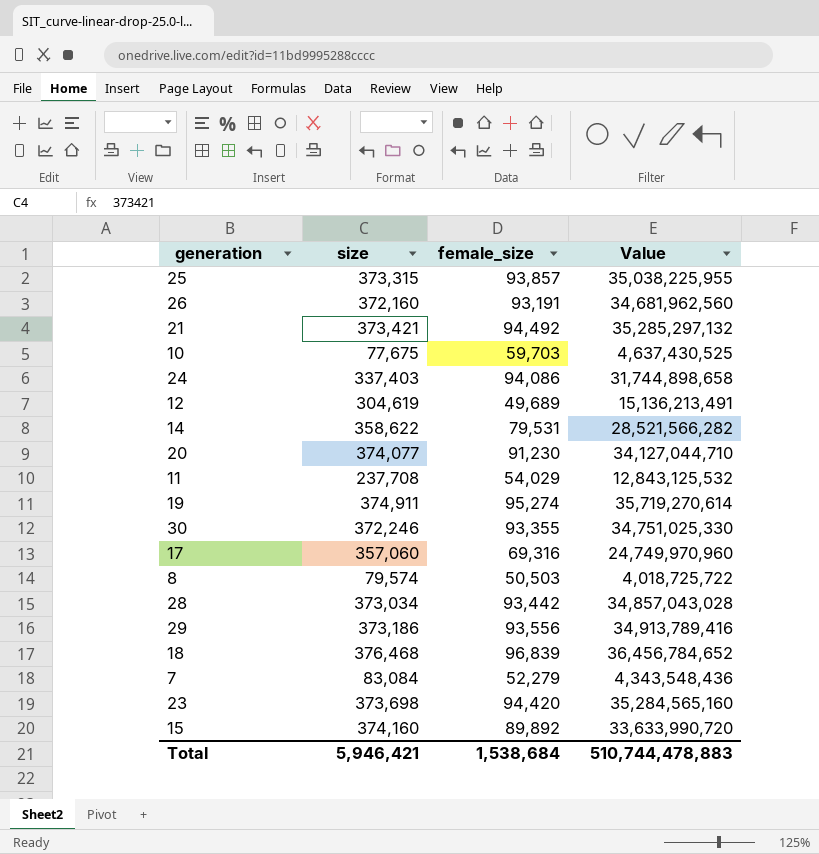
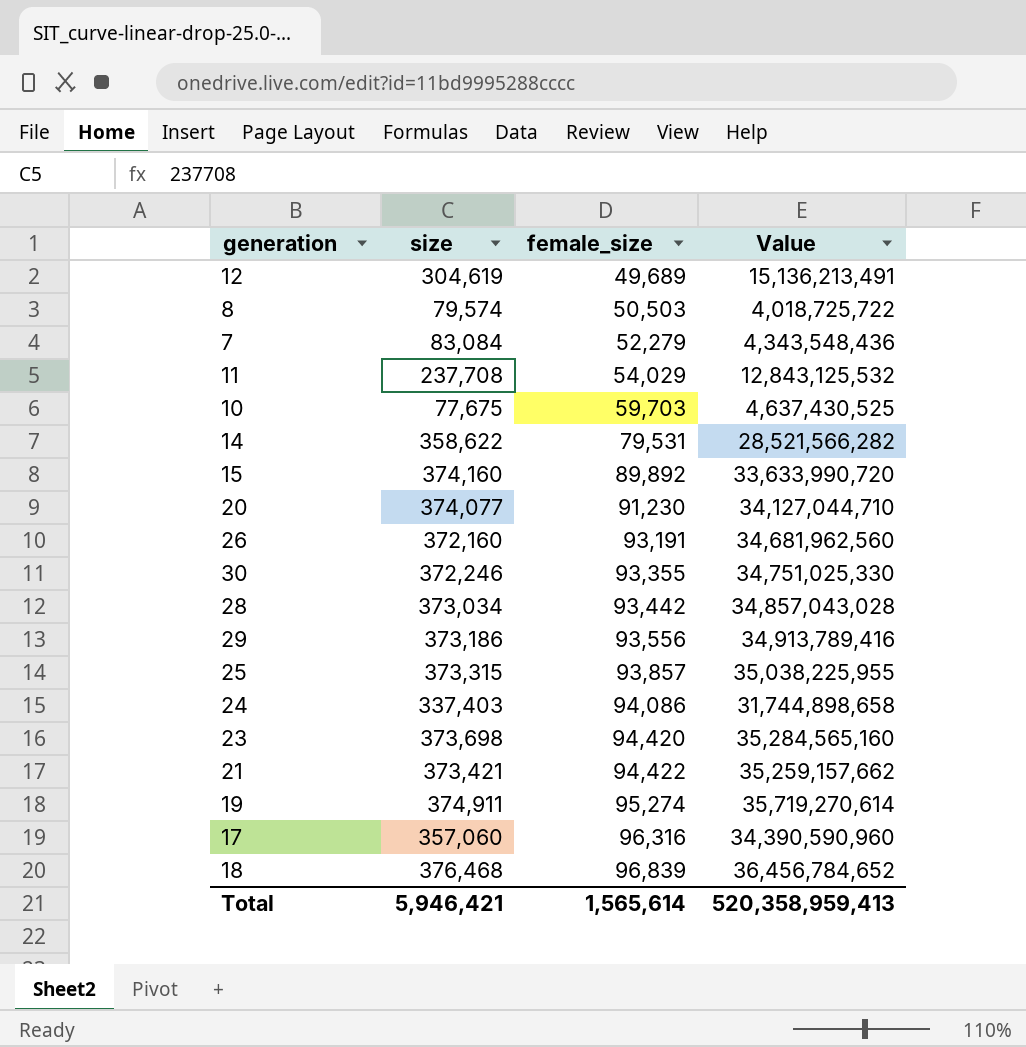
row order: none -> female_size ascending
21 | female_size: 94,492 -> 94,422
21 | Value: 35,285,297,132 -> 35,259,157,662
17 | female_size: 69,316 -> 96,316
17 | Value: 24,749,970,960 -> 34,390,590,960
Total | female_size: 1,538,684 -> 1,565,614
Total | Value: 510,744,478,883 -> 520,358,959,413

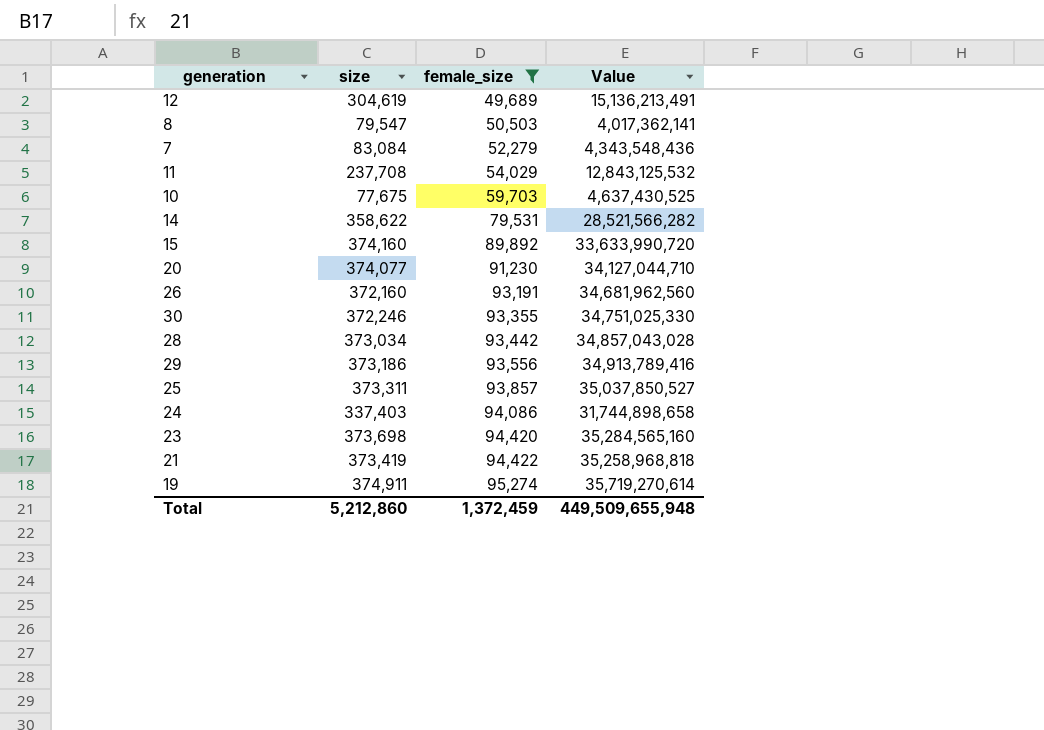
filter: none -> female_size <= 95,274
8 | size: 79,574 -> 79,547
8 | Value: 4,018,725,722 -> 4,017,362,141
25 | size: 373,315 -> 373,311
25 | Value: 35,038,225,955 -> 35,037,850,527
21 | size: 373,421 -> 373,419
21 | Value: 35,259,157,662 -> 35,258,968,818
Total | size: 5,946,421 -> 5,212,860
Total | female_size: 1,565,614 -> 1,372,459
Total | Value: 520,358,959,413 -> 449,509,655,948

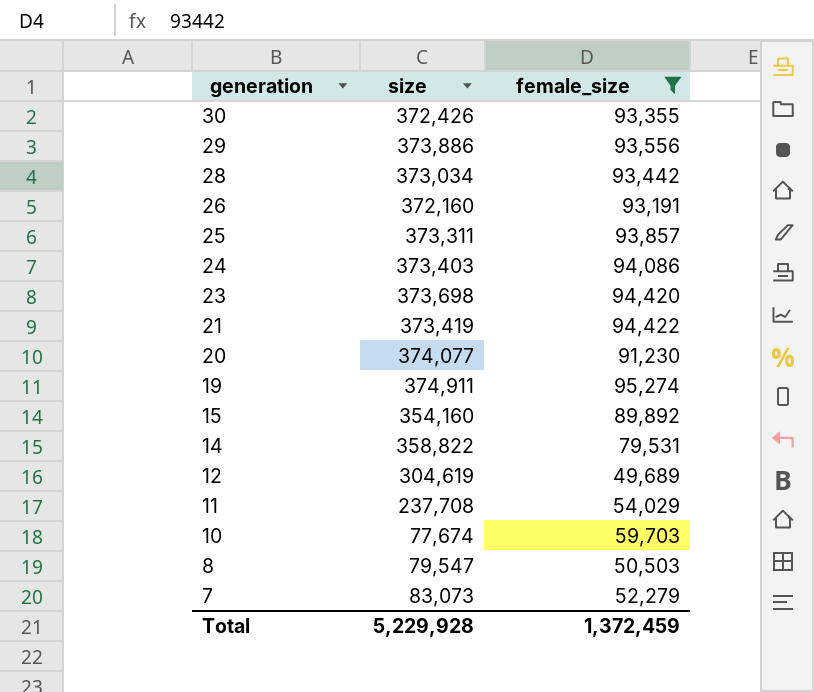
row order: female_size ascending -> generation descending
column Value | formula: [size] * [female_size] -> none
30 | size: 372,246 -> 372,426
29 | size: 373,186 -> 373,886
24 | size: 337,403 -> 373,403
15 | size: 374,160 -> 354,160
14 | size: 358,622 -> 358,822
10 | size: 77,675 -> 77,674
7 | size: 83,084 -> 83,073
Total | size: 5,212,860 -> 5,229,928

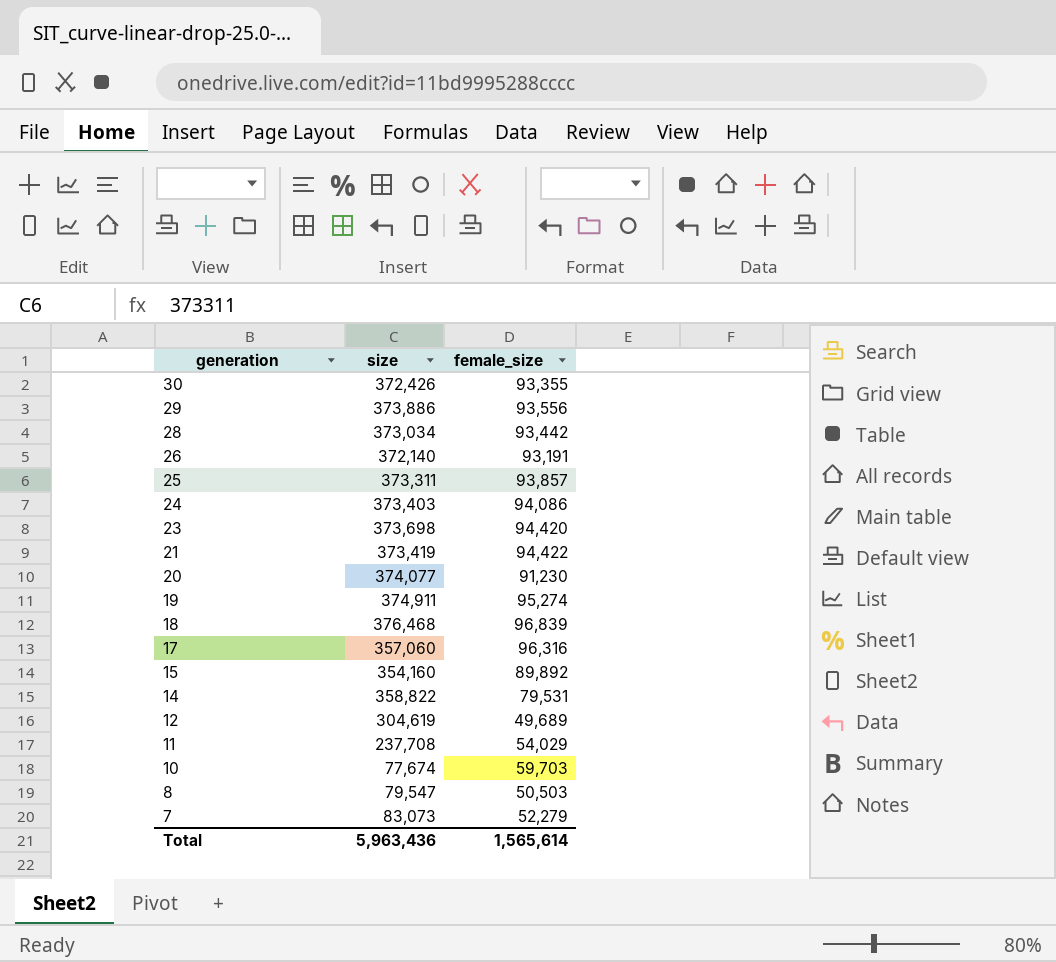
filter: female_size <= 95,274 -> none
26 | size: 372,160 -> 372,140
Total | size: 5,229,928 -> 5,963,436
Total | female_size: 1,372,459 -> 1,565,614

